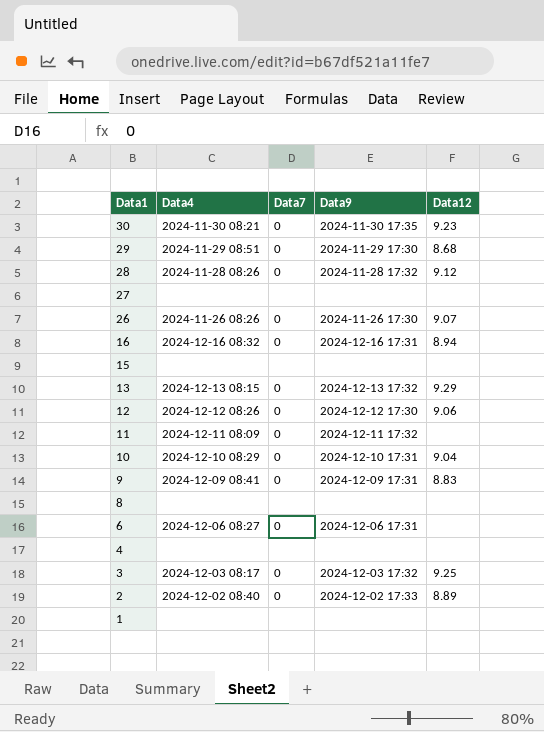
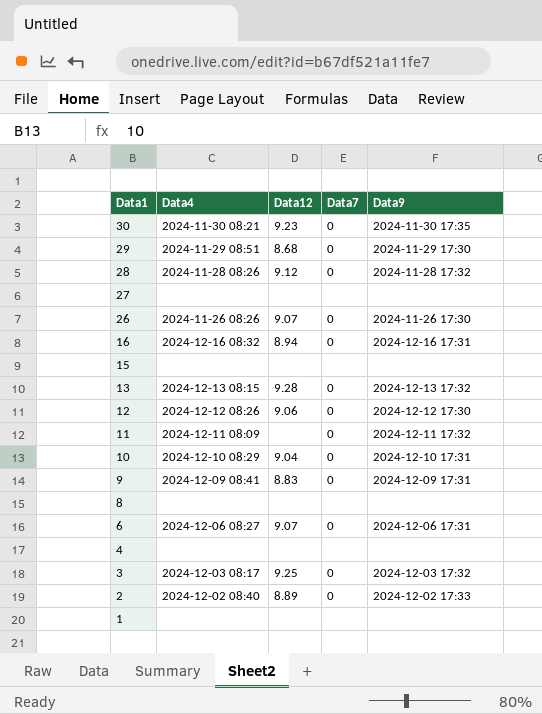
column Data12 | position: 5 -> 3
13 | Data12: 9.29 -> 9.28
6 | Data12: none -> 9.07

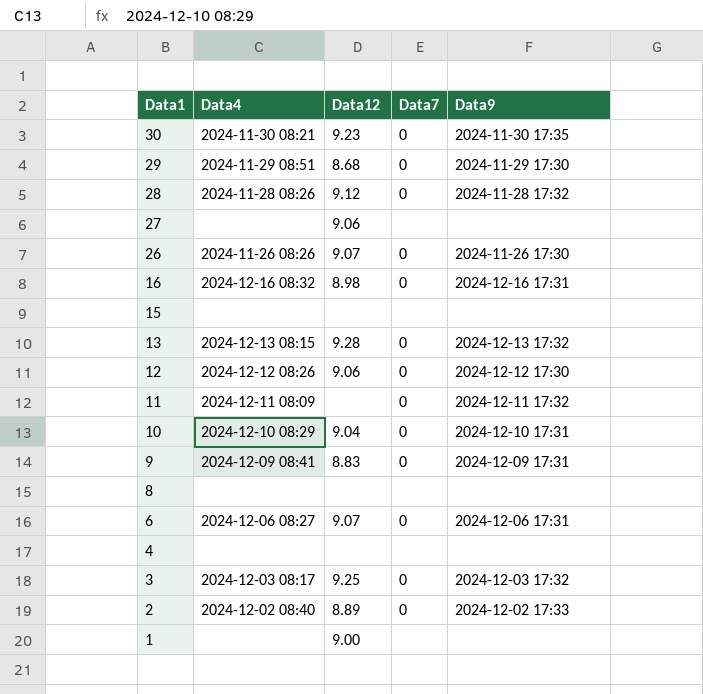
27 | Data12: none -> 9.06
16 | Data12: 8.94 -> 8.98
1 | Data12: none -> 9.00

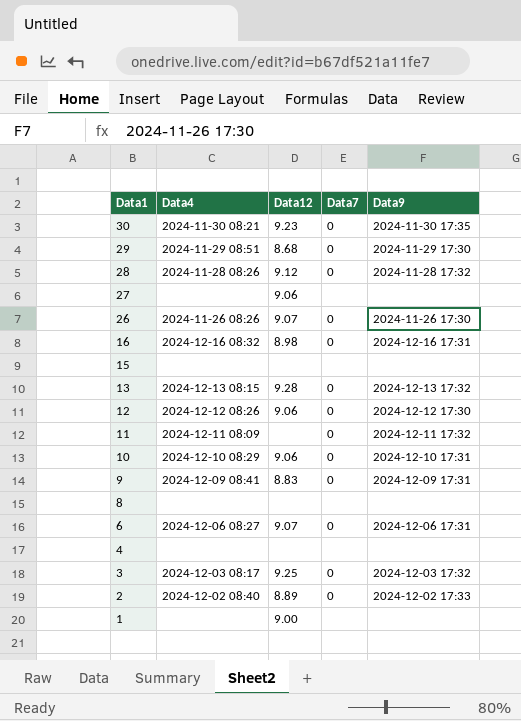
10 | Data12: 9.04 -> 9.06

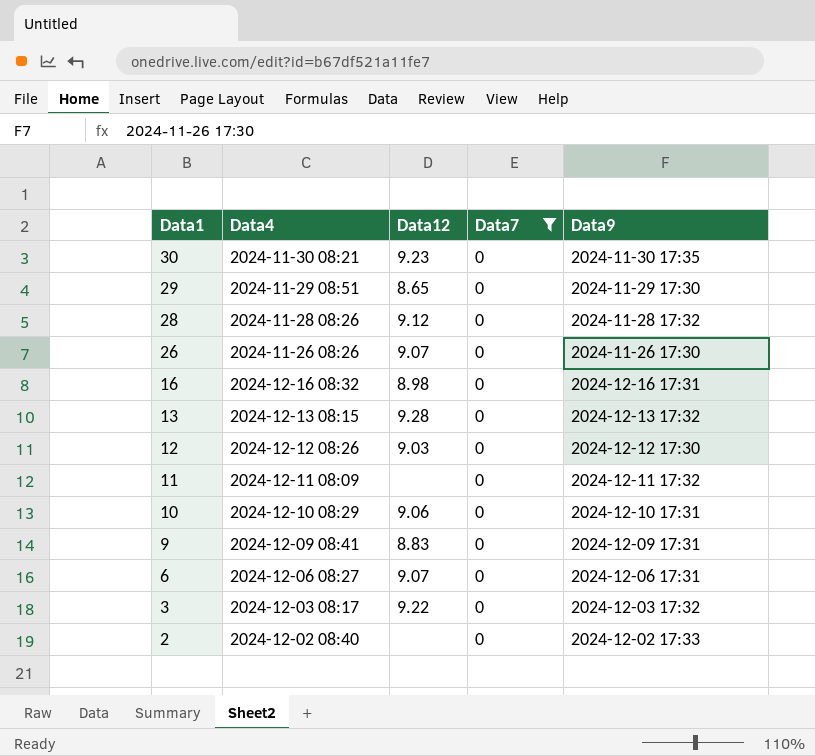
filter: none -> Data7 = 0
29 | Data12: 8.68 -> 8.65
12 | Data12: 9.06 -> 9.03
3 | Data12: 9.25 -> 9.22
2 | Data12: 8.89 -> none

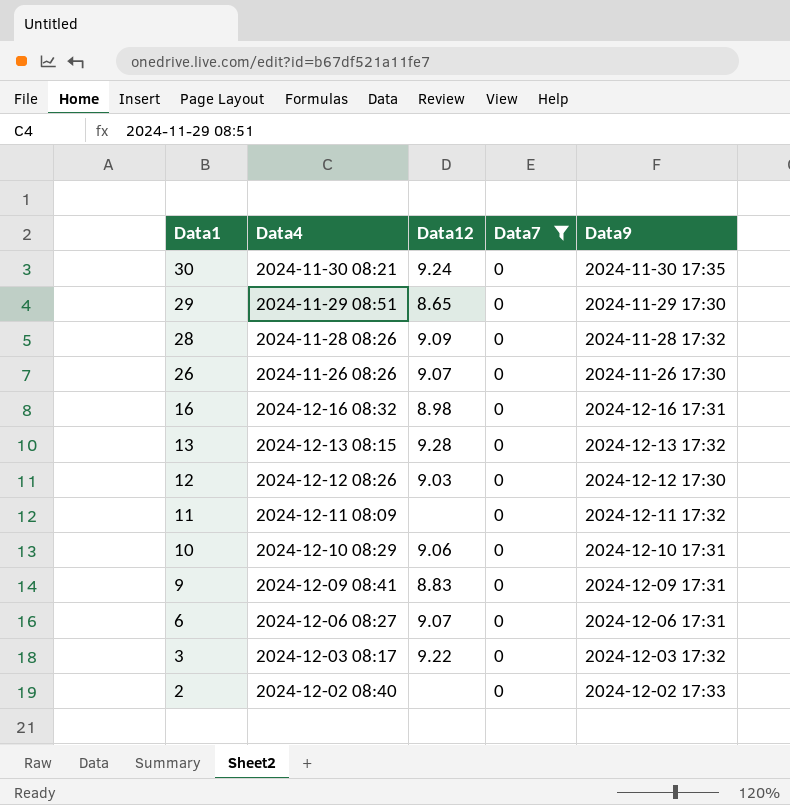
30 | Data12: 9.23 -> 9.24
28 | Data12: 9.12 -> 9.09

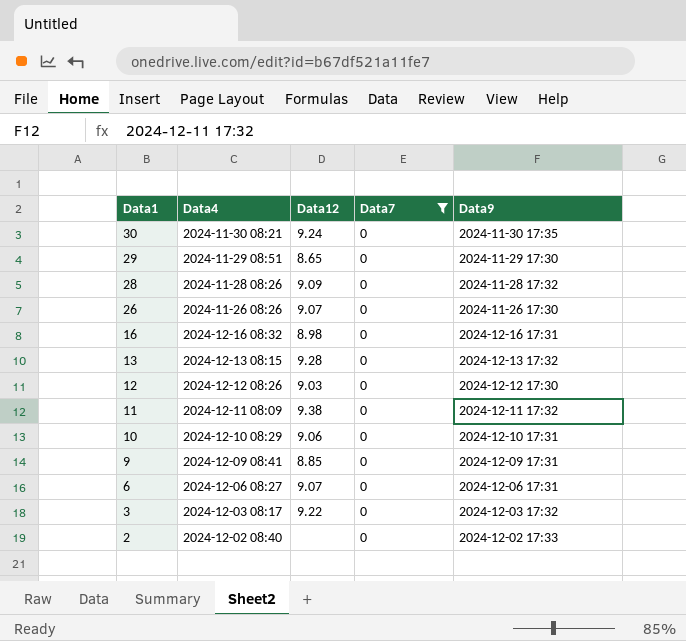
11 | Data12: none -> 9.38
9 | Data12: 8.83 -> 8.85

